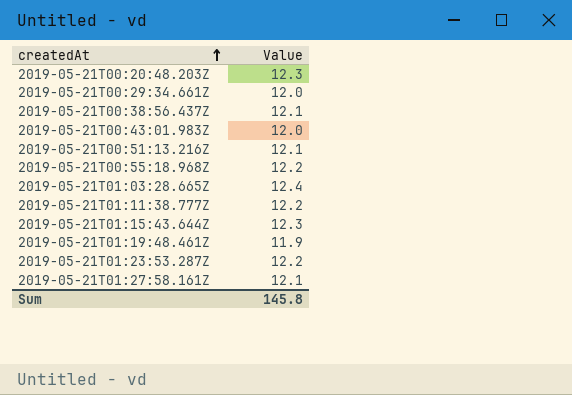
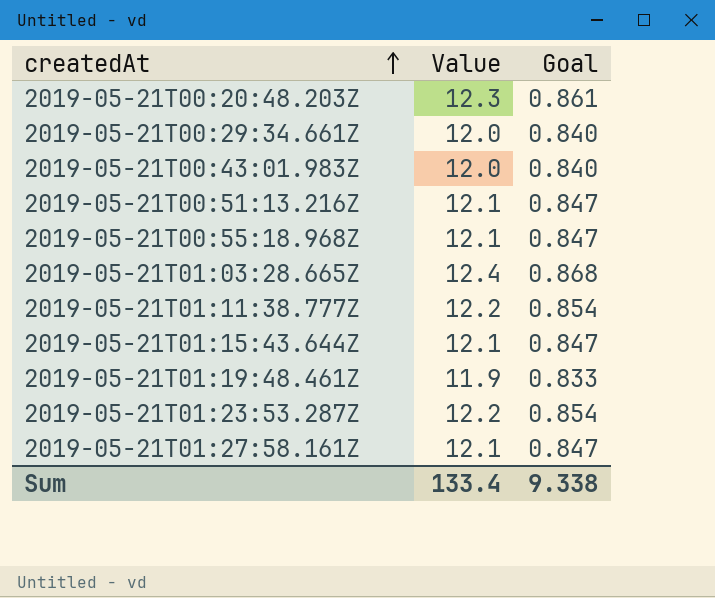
column Goal | formula: none -> [Value] * 0.07
row 2019-05-21T00:38:56.437Z: 12.1 -> none
2019-05-21T00:55:18.968Z | Value: 12.2 -> 12.1
2019-05-21T01:15:43.644Z | Value: 12.3 -> 12.1
Sum | Value: 145.8 -> 133.4

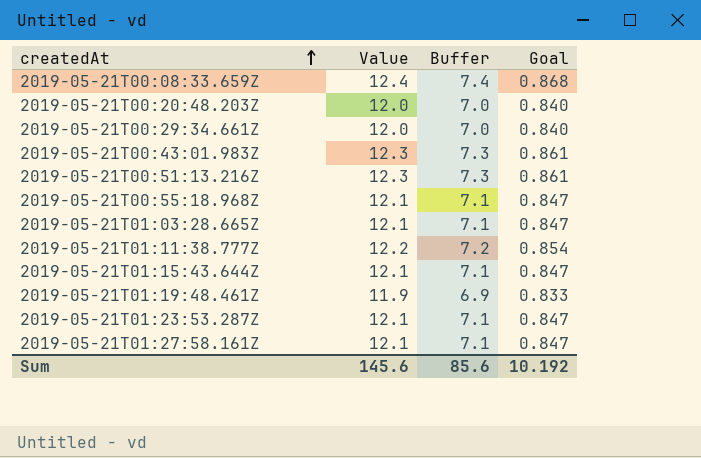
column Buffer | formula: none -> [Value] - 5
row 2019-05-21T00:08:33.659Z: none -> 12.4 | 7.4 | 0.868
2019-05-21T00:20:48.203Z | Value: 12.3 -> 12.0
2019-05-21T00:20:48.203Z | Goal: 0.861 -> 0.840
2019-05-21T00:43:01.983Z | Value: 12.0 -> 12.3
2019-05-21T00:43:01.983Z | Goal: 0.840 -> 0.861
2019-05-21T00:51:13.216Z | Value: 12.1 -> 12.3
2019-05-21T00:51:13.216Z | Goal: 0.847 -> 0.861
2019-05-21T01:03:28.665Z | Value: 12.4 -> 12.1
2019-05-21T01:03:28.665Z | Goal: 0.868 -> 0.847
2019-05-21T01:23:53.287Z | Value: 12.2 -> 12.1
2019-05-21T01:23:53.287Z | Goal: 0.854 -> 0.847
Sum | Value: 133.4 -> 145.6
Sum | Goal: 9.338 -> 10.192

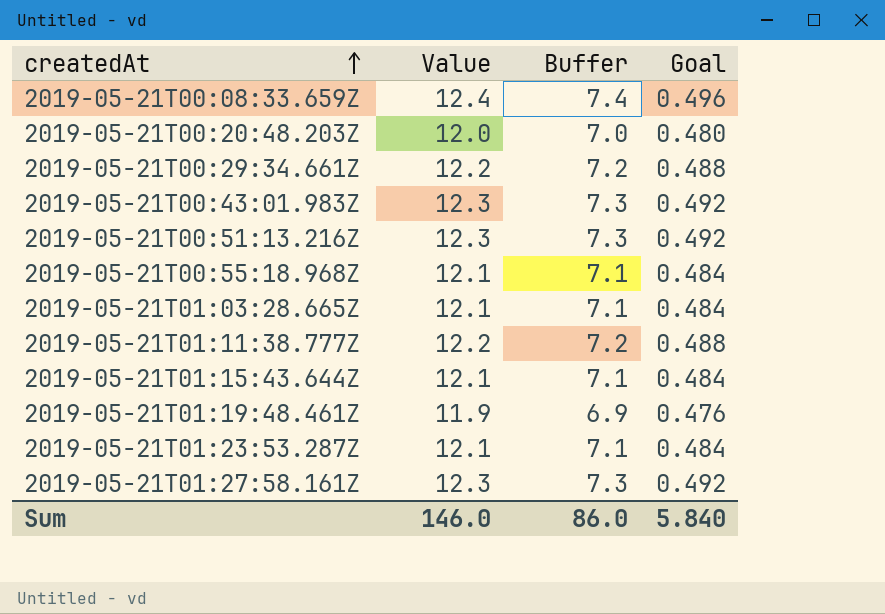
column Goal | formula: [Value] * 0.07 -> [Value] * 0.04
2019-05-21T00:29:34.661Z | Value: 12.0 -> 12.2
2019-05-21T00:29:34.661Z | Buffer: 7.0 -> 7.2
2019-05-21T01:27:58.161Z | Value: 12.1 -> 12.3
2019-05-21T01:27:58.161Z | Buffer: 7.1 -> 7.3
Sum | Value: 145.6 -> 146.0
Sum | Buffer: 85.6 -> 86.0
Sum | Goal: 10.192 -> 5.840

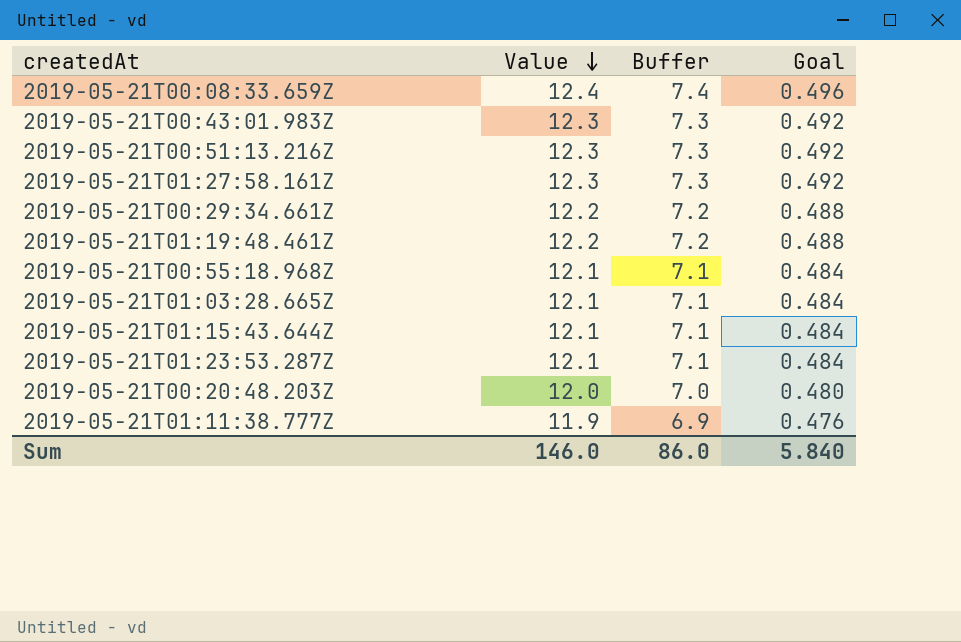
row order: createdAt ascending -> Value descending
2019-05-21T01:19:48.461Z | Value: 11.9 -> 12.2
2019-05-21T01:19:48.461Z | Buffer: 6.9 -> 7.2
2019-05-21T01:19:48.461Z | Goal: 0.476 -> 0.488
2019-05-21T01:11:38.777Z | Value: 12.2 -> 11.9
2019-05-21T01:11:38.777Z | Buffer: 7.2 -> 6.9
2019-05-21T01:11:38.777Z | Goal: 0.488 -> 0.476

